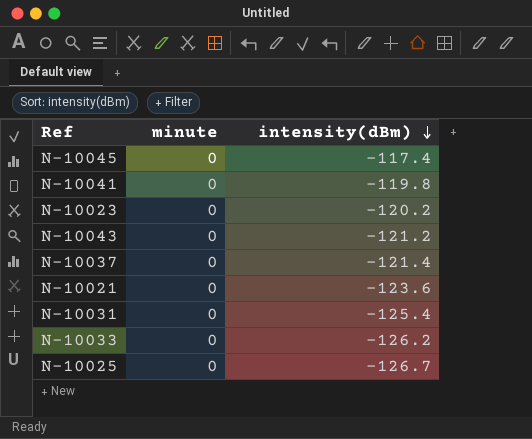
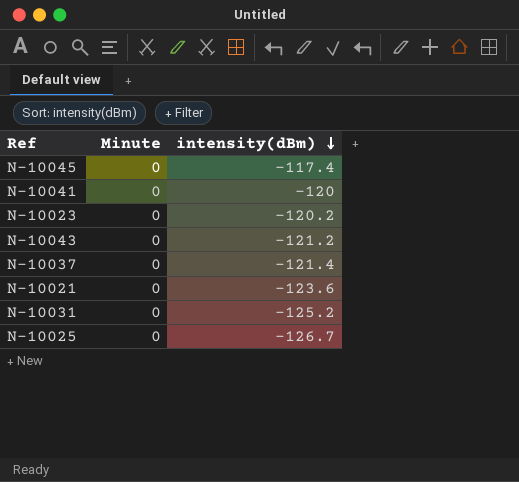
column name: minute -> Minute
row N-10033: 0 | -126.2 -> none
N-10041 | intensity(dBm): -119.8 -> -120
N-10031 | intensity(dBm): -125.4 -> -125.2

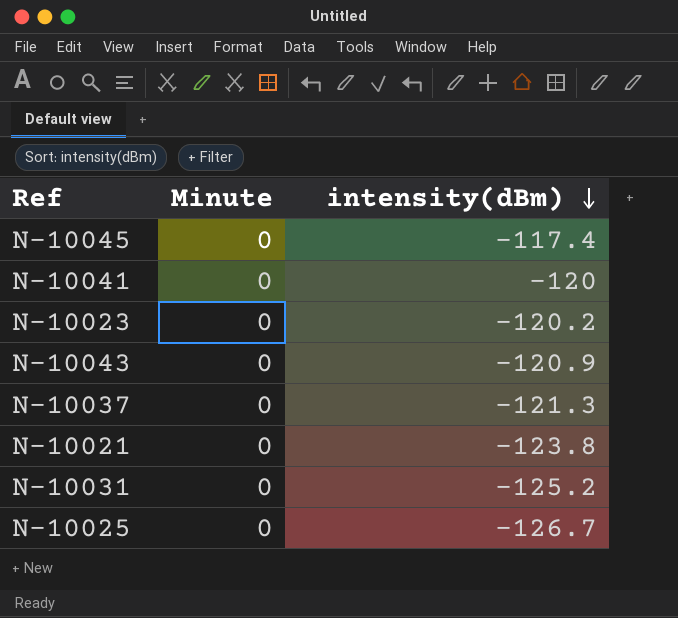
N-10043 | intensity(dBm): -121.2 -> -120.9
N-10037 | intensity(dBm): -121.4 -> -121.3
N-10021 | intensity(dBm): -123.6 -> -123.8

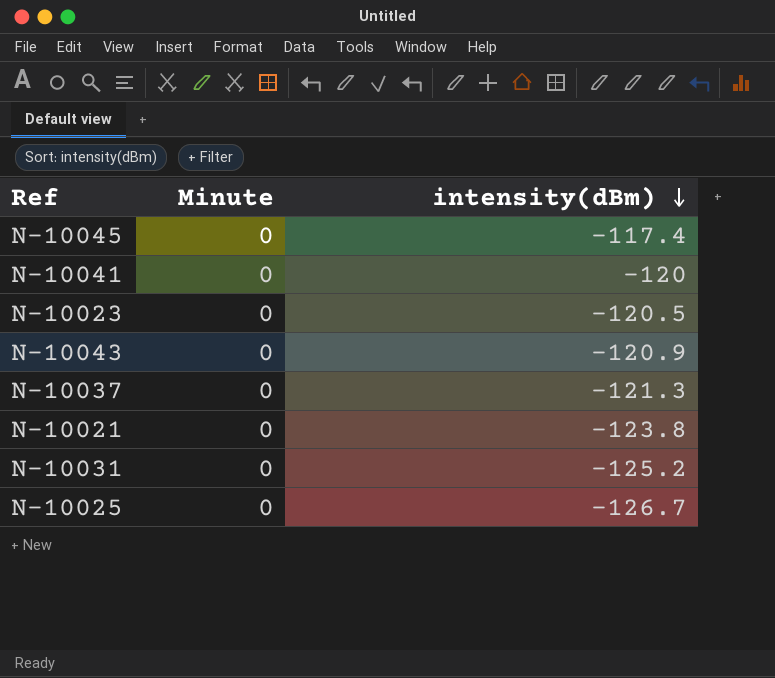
N-10023 | intensity(dBm): -120.2 -> -120.5

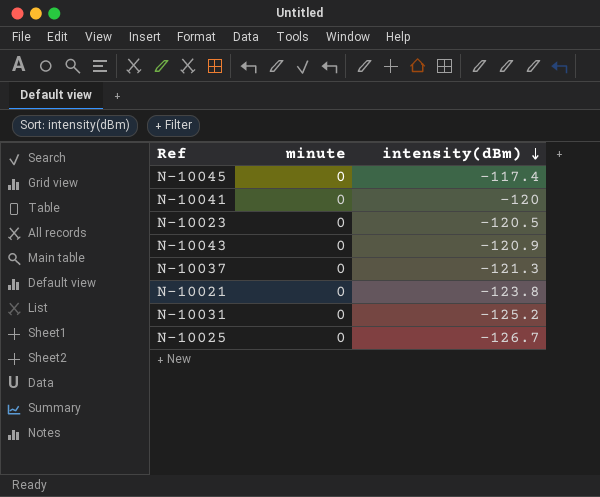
column name: Minute -> minute

